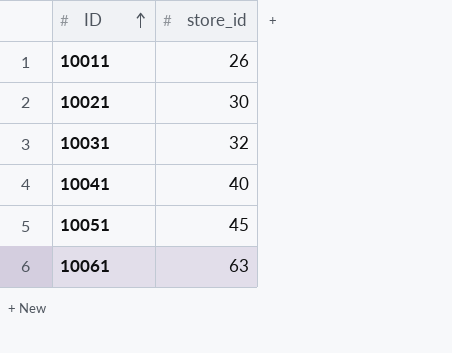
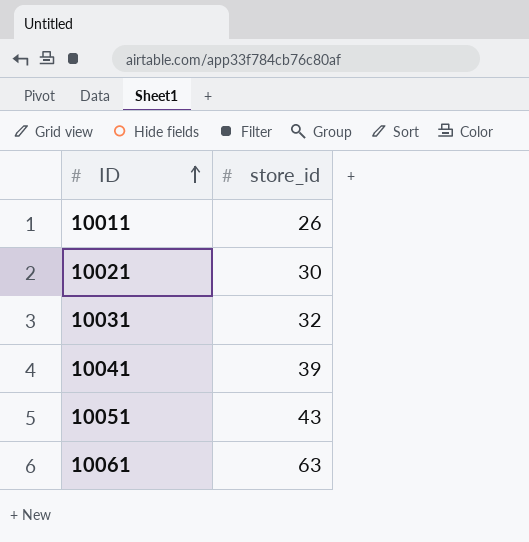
10041 | store_id: 40 -> 39
10051 | store_id: 45 -> 43

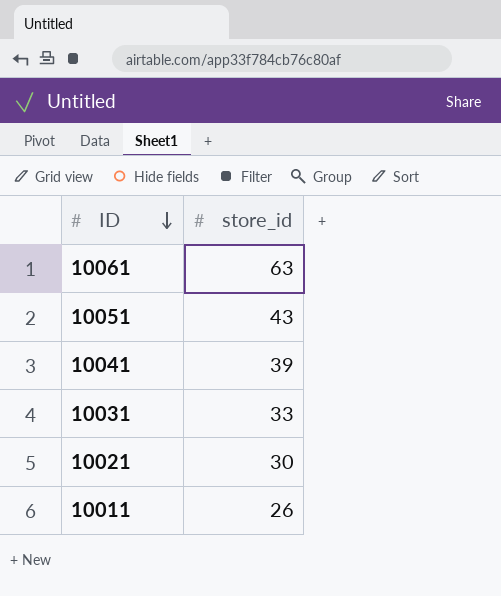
row order: ID ascending -> ID descending
10031 | store_id: 32 -> 33

